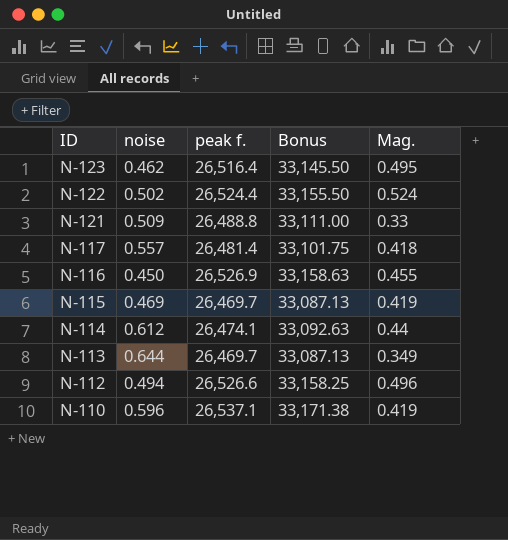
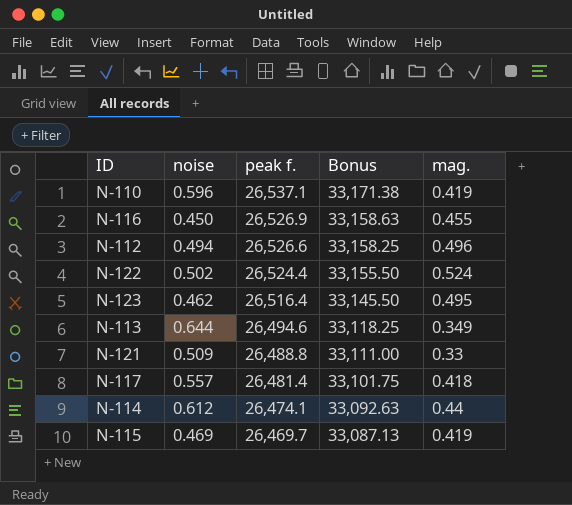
row order: ID descending -> peak f. descending
column name: Mag. -> mag.
N-113 | peak f.: 26,469.7 -> 26,494.6
N-113 | Bonus: 33,087.13 -> 33,118.25

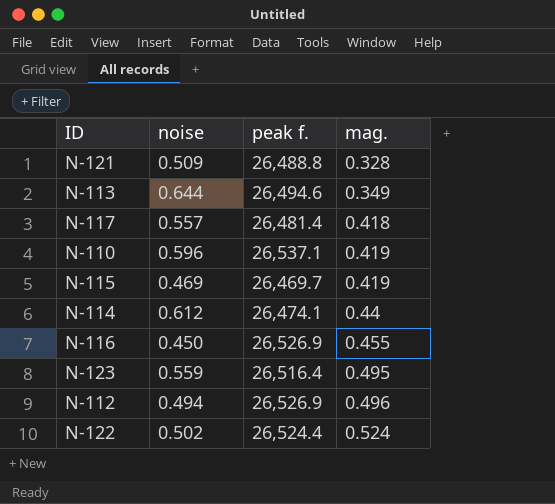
row order: peak f. descending -> mag. ascending
column Bonus | formula: [peak f.] * 1.25 -> none
N-121 | mag.: 0.33 -> 0.328
N-123 | noise: 0.462 -> 0.559
N-112 | peak f.: 26,526.6 -> 26,526.9

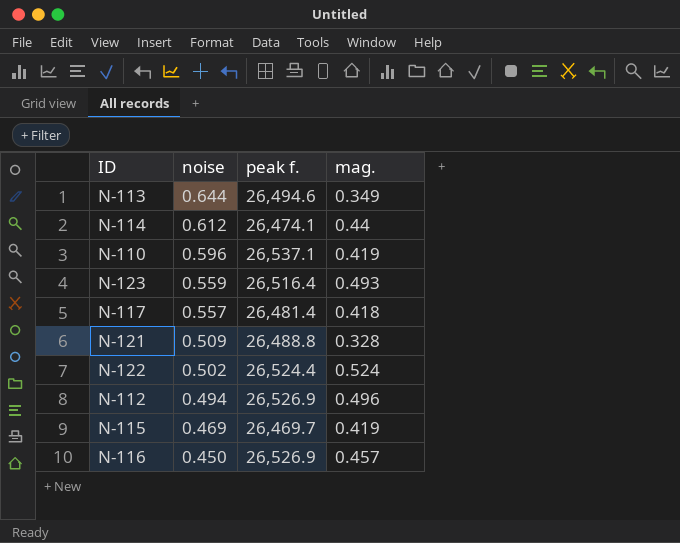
row order: mag. ascending -> noise descending
N-123 | mag.: 0.495 -> 0.493
N-116 | mag.: 0.455 -> 0.457

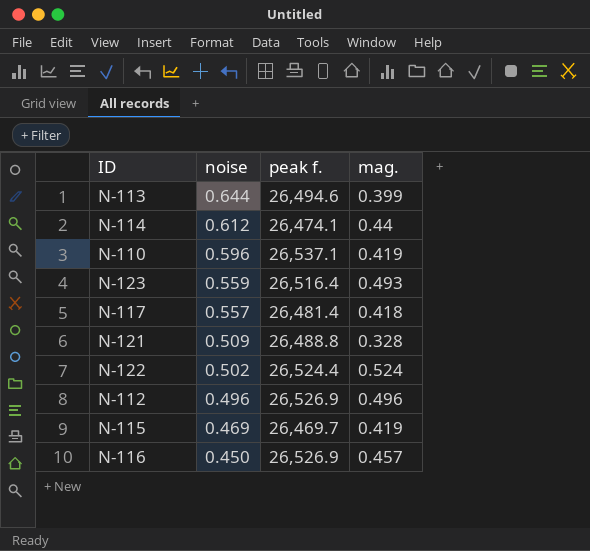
N-113 | mag.: 0.349 -> 0.399
N-112 | noise: 0.494 -> 0.496

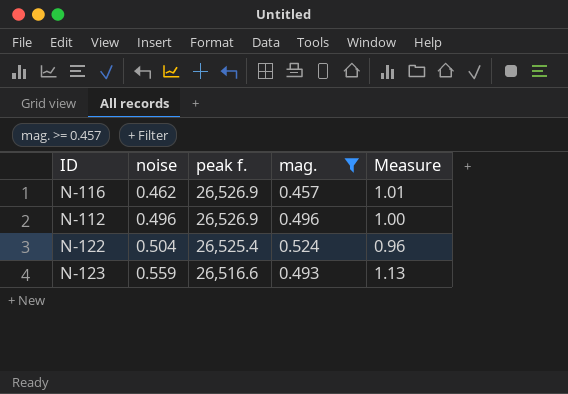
filter: none -> mag. >= 0.457
row order: noise descending -> noise ascending
column Measure | formula: none -> [noise] / [mag.]
N-116 | noise: 0.450 -> 0.462
N-122 | noise: 0.502 -> 0.504
N-122 | peak f.: 26,524.4 -> 26,525.4
N-123 | peak f.: 26,516.4 -> 26,516.6

